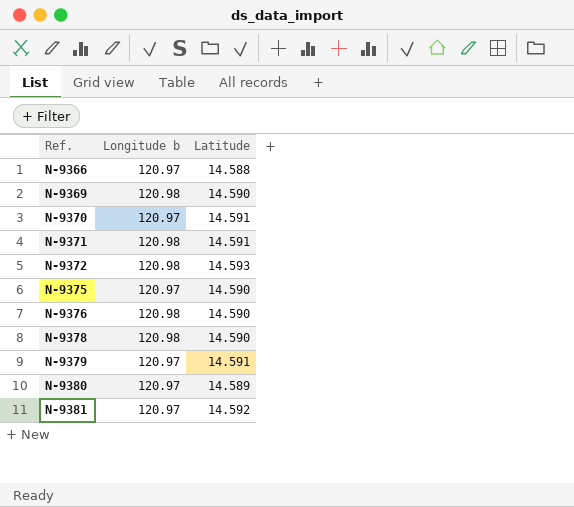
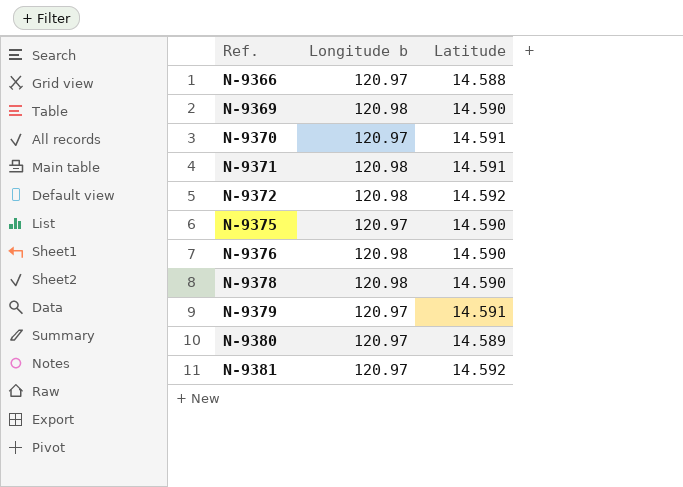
N-9372 | Latitude: 14.593 -> 14.592

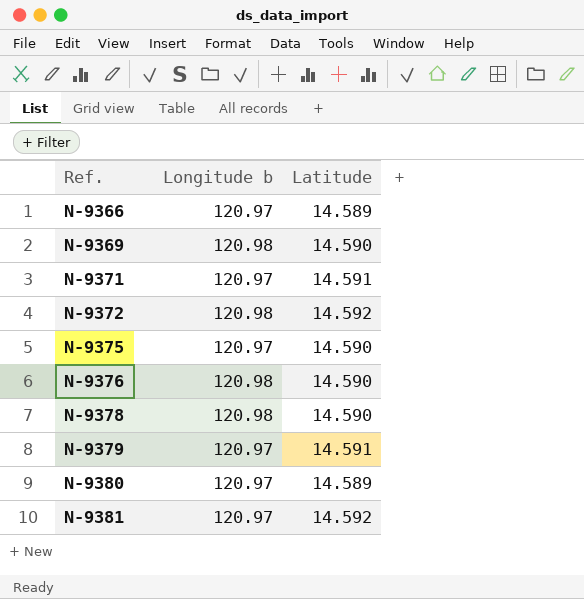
row N-9370: 120.97 | 14.591 -> none
N-9366 | Latitude: 14.588 -> 14.589
N-9371 | Longitude b: 120.98 -> 120.97

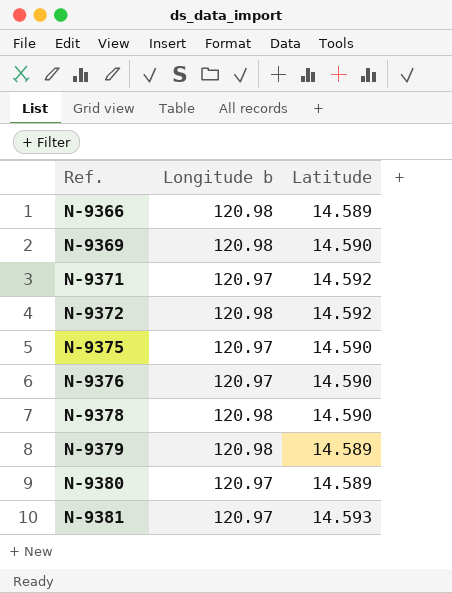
N-9366 | Longitude b: 120.97 -> 120.98
N-9371 | Latitude: 14.591 -> 14.592
N-9376 | Longitude b: 120.98 -> 120.97
N-9379 | Longitude b: 120.97 -> 120.98
N-9379 | Latitude: 14.591 -> 14.589
N-9381 | Latitude: 14.592 -> 14.593

